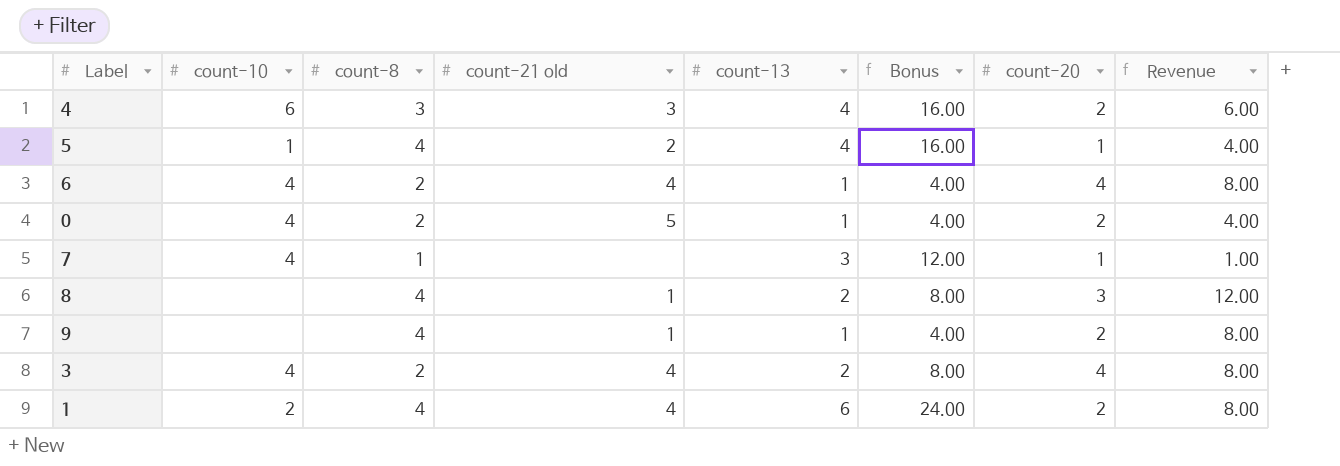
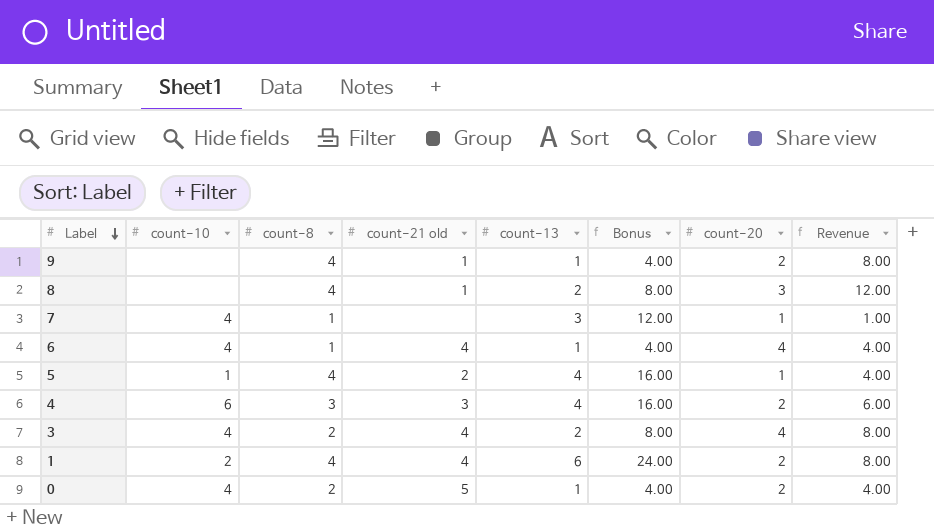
row order: none -> Label descending
6 | count-8: 2 -> 1
6 | Revenue: 8.00 -> 4.00

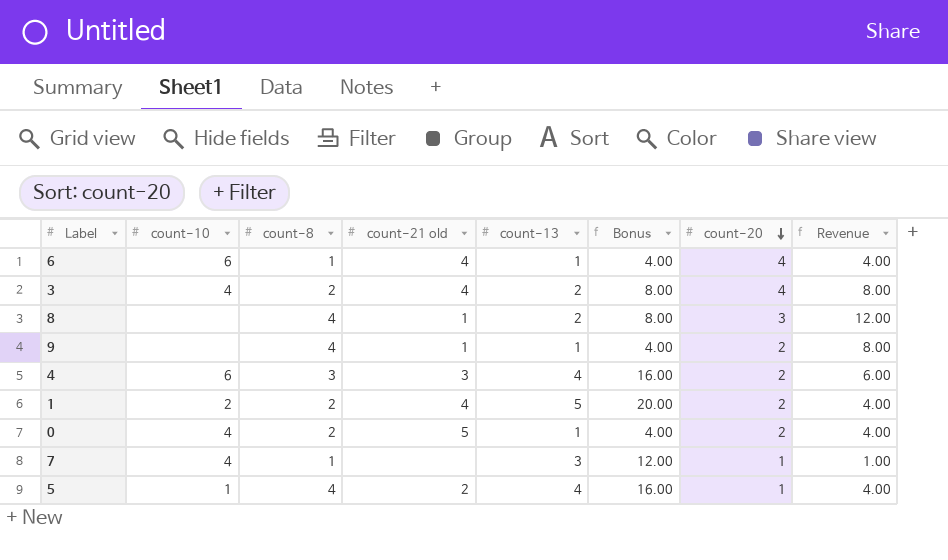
row order: Label descending -> count-20 descending
6 | count-10: 4 -> 6
1 | count-8: 4 -> 2
1 | count-13: 6 -> 5
1 | Bonus: 24.00 -> 20.00
1 | Revenue: 8.00 -> 4.00

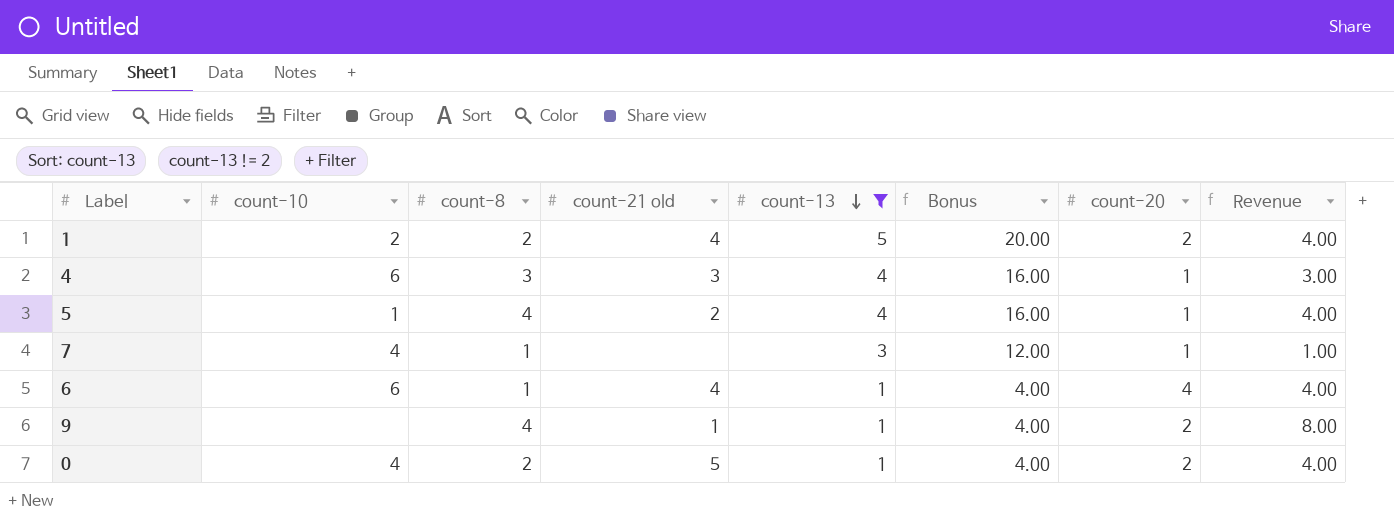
filter: none -> count-13 != 2
row order: count-20 descending -> count-13 descending
4 | count-20: 2 -> 1
4 | Revenue: 6.00 -> 3.00

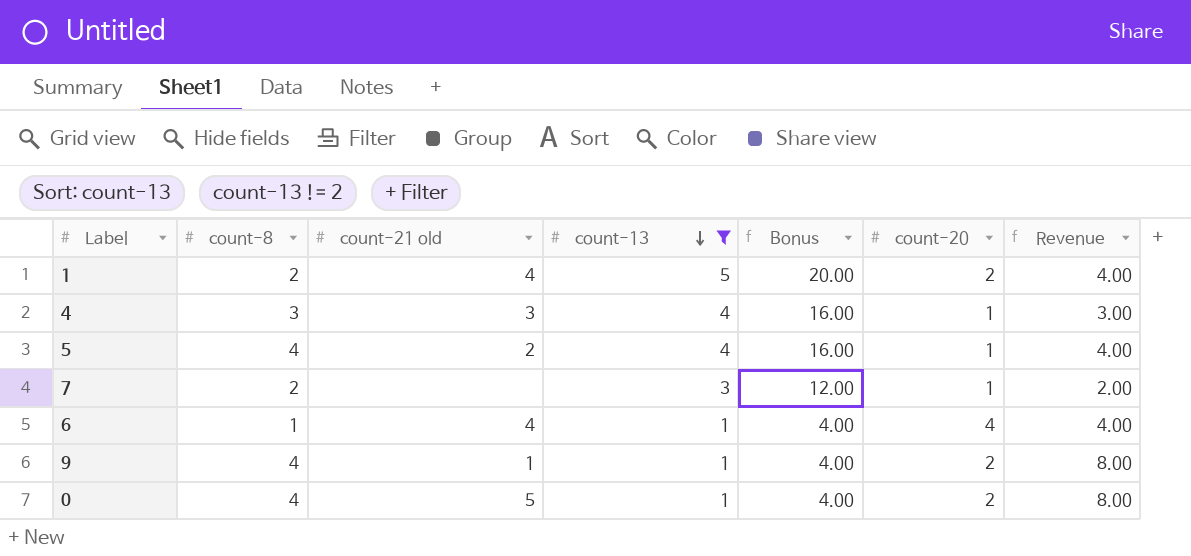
column count-10 | position: 2 -> none
7 | count-8: 1 -> 2
7 | Revenue: 1.00 -> 2.00
0 | count-8: 2 -> 4
0 | Revenue: 4.00 -> 8.00

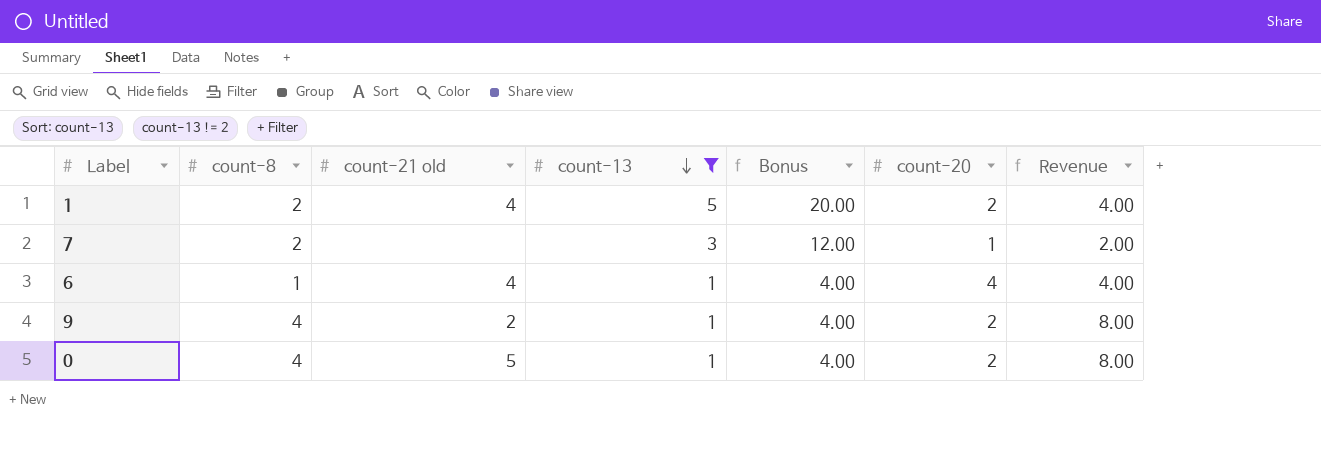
row 4: 3 | 3 | 4 | 16.00 | 1 | 3.00 -> none
row 5: 4 | 2 | 4 | 16.00 | 1 | 4.00 -> none
9 | count-21 old: 1 -> 2

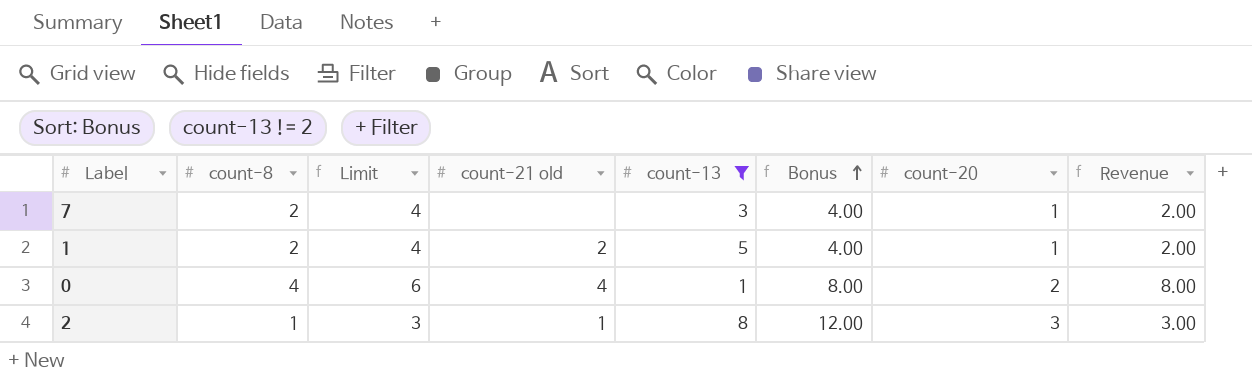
row order: count-13 descending -> Bonus ascending
column Limit | formula: none -> [count-8] + 2
column Bonus | formula: [count-13] * 4 -> [count-20] * 4
row 6: 1 | 4 | 1 | 4.00 | 4 | 4.00 -> none
row 9: 4 | 2 | 1 | 4.00 | 2 | 8.00 -> none
1 | count-21 old: 4 -> 2
1 | count-20: 2 -> 1
1 | Revenue: 4.00 -> 2.00
0 | count-21 old: 5 -> 4
row 2: none -> 1 | 3 | 1 | 8 | 12.00 | 3 | 3.00

